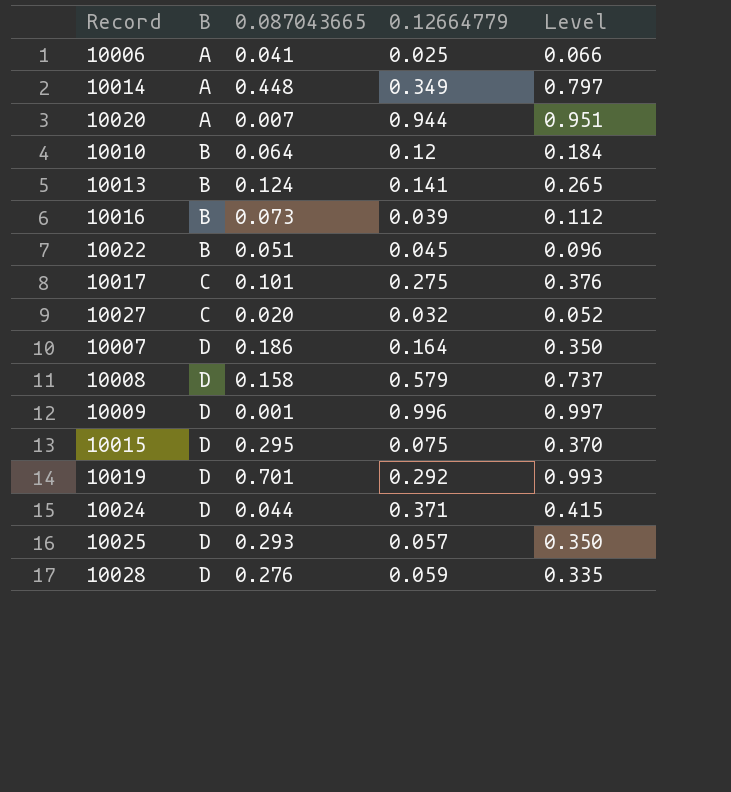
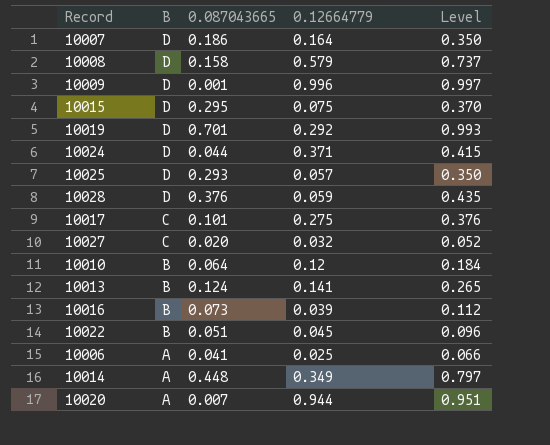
row order: B ascending -> B descending
10028 | 0.087043665: 0.276 -> 0.376
10028 | Level: 0.335 -> 0.435

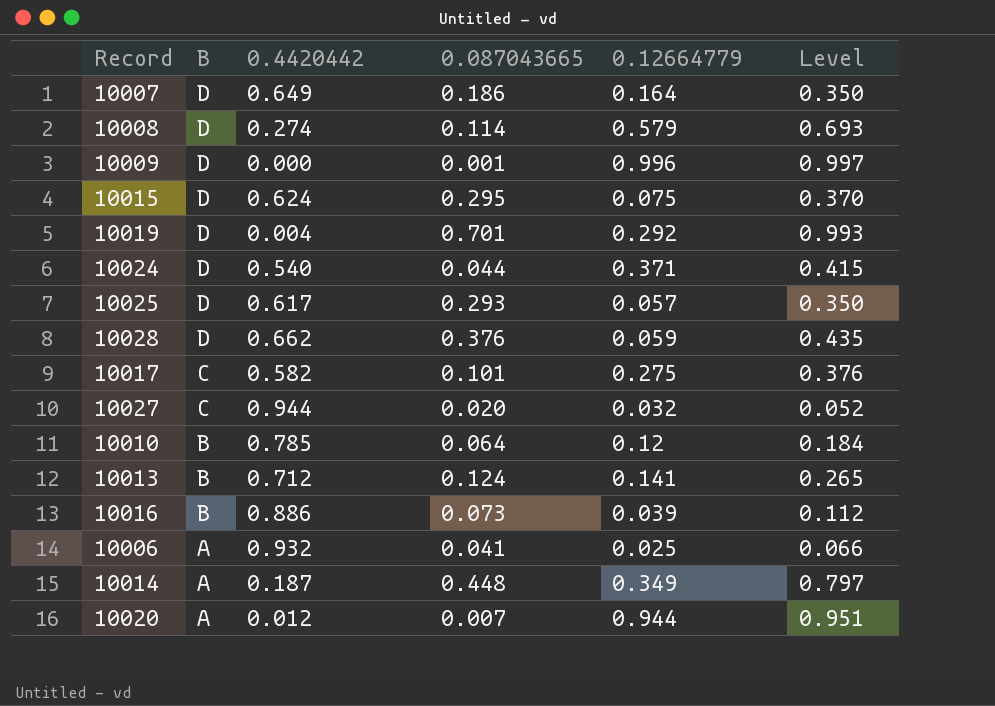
column 0.4420442 | position: none -> 3
row 10022: B | 0.051 | 0.045 | 0.096 -> none
10008 | 0.087043665: 0.158 -> 0.114
10008 | Level: 0.737 -> 0.693

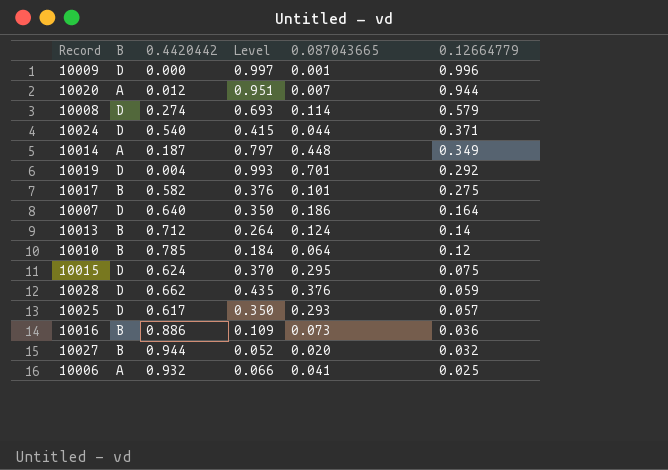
row order: B descending -> 0.12664779 descending
column Level | position: 6 -> 4
10017 | B: C -> B
10007 | 0.4420442: 0.649 -> 0.640
10013 | Level: 0.265 -> 0.264
10013 | 0.12664779: 0.141 -> 0.14
10016 | Level: 0.112 -> 0.109
10016 | 0.12664779: 0.039 -> 0.036
10027 | B: C -> B

